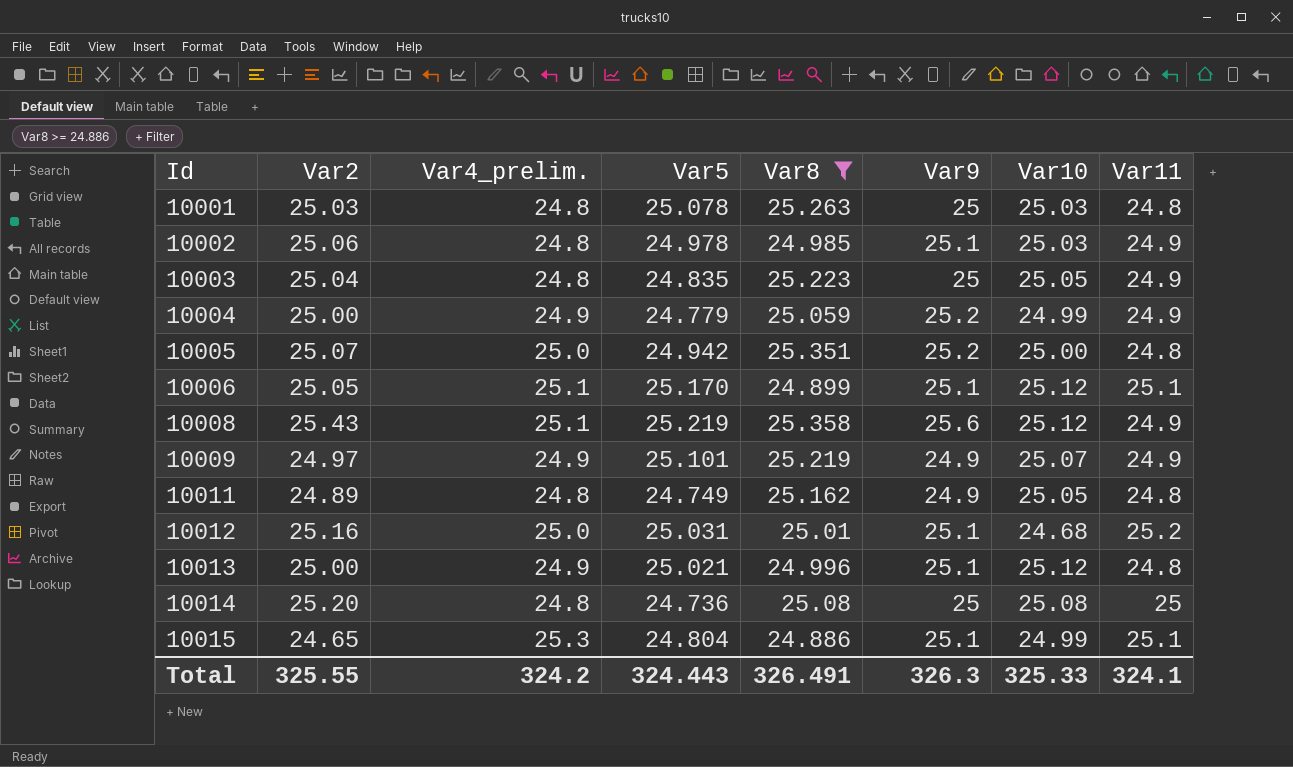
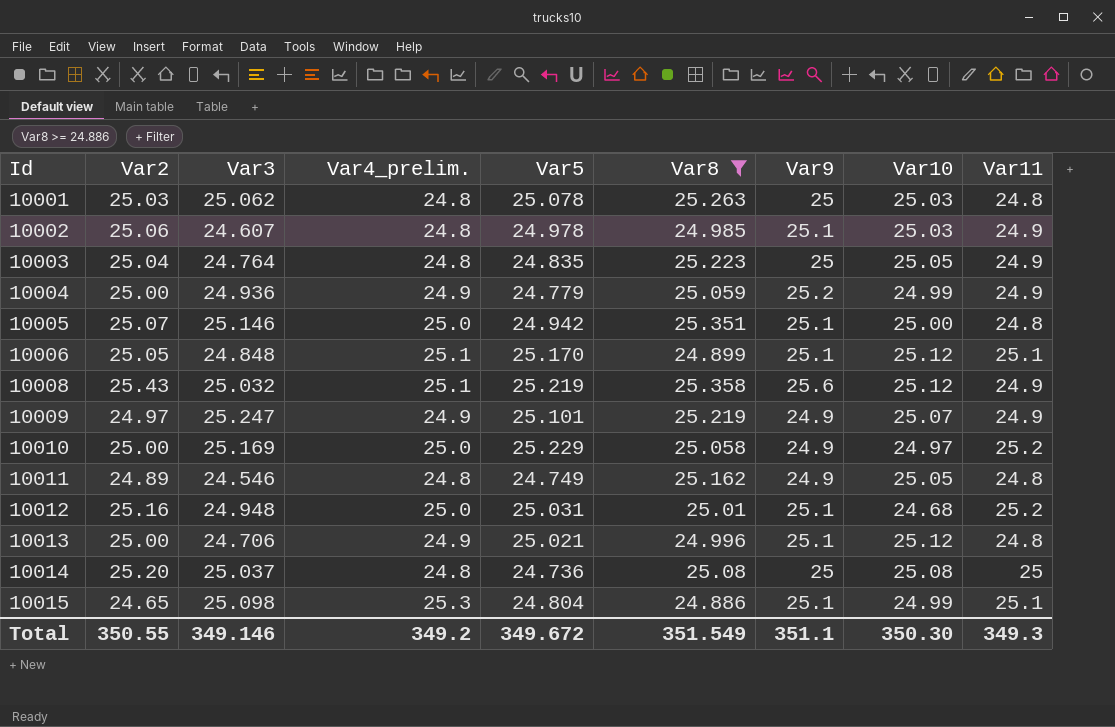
column Var3 | position: none -> 3
10005 | Var9: 25.2 -> 25.1
row 10010: none -> 25.00 | 25.169 | 25.0 | 25.229 | 25.058 | 24.9 | 24.97 | 25.2
Total | Var2: 325.55 -> 350.55
Total | Var4_prelim.: 324.2 -> 349.2
Total | Var5: 324.443 -> 349.672
Total | Var8: 326.491 -> 351.549
Total | Var9: 326.3 -> 351.1
Total | Var10: 325.33 -> 350.30
Total | Var11: 324.1 -> 349.3

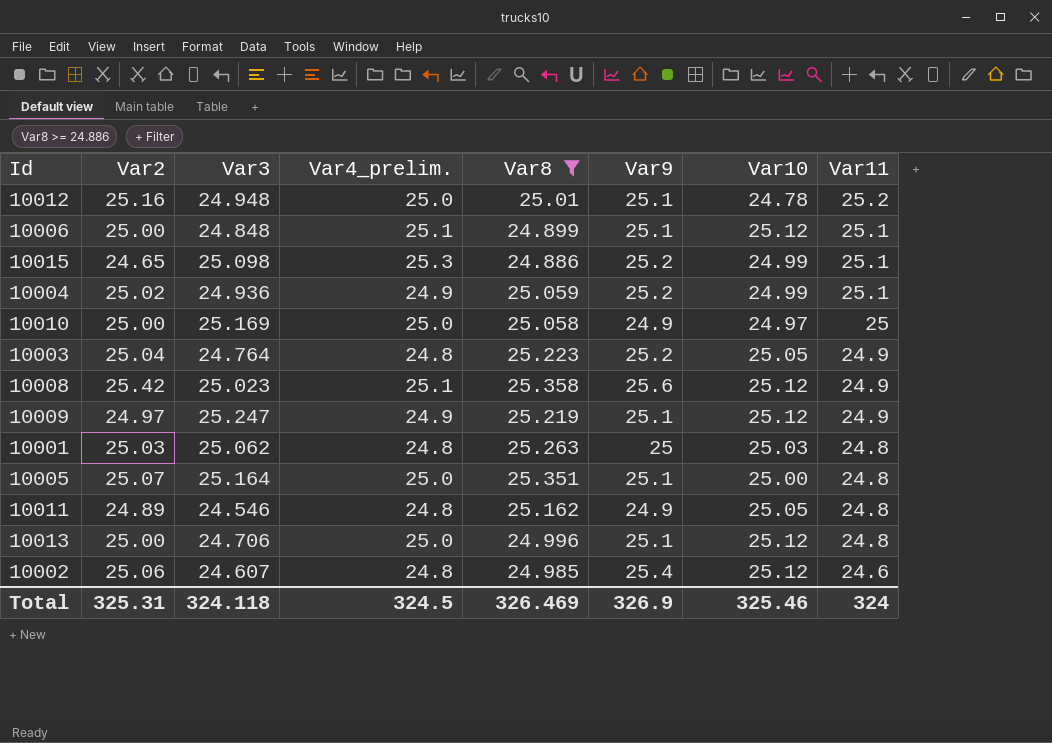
row order: Id ascending -> Var11 descending
column Var5 | position: 5 -> none
row 10014: 25.20 | 25.037 | 24.8 | 24.736 | 25.08 | 25 | 25.08 | 25 -> none
10012 | Var10: 24.68 -> 24.78
10006 | Var2: 25.05 -> 25.00
10015 | Var9: 25.1 -> 25.2
10004 | Var2: 25.00 -> 25.02
10004 | Var11: 24.9 -> 25.1
10010 | Var11: 25.2 -> 25
10003 | Var9: 25 -> 25.2
10008 | Var2: 25.43 -> 25.42
10008 | Var3: 25.032 -> 25.023
10009 | Var9: 24.9 -> 25.1
10009 | Var10: 25.07 -> 25.12
10005 | Var3: 25.146 -> 25.164
10013 | Var4_prelim.: 24.9 -> 25.0
10002 | Var9: 25.1 -> 25.4
10002 | Var10: 25.03 -> 25.12
10002 | Var11: 24.9 -> 24.6
Total | Var2: 350.55 -> 325.31
Total | Var3: 349.146 -> 324.118
Total | Var4_prelim.: 349.2 -> 324.5
Total | Var8: 351.549 -> 326.469
Total | Var9: 351.1 -> 326.9
Total | Var10: 350.30 -> 325.46
Total | Var11: 349.3 -> 324

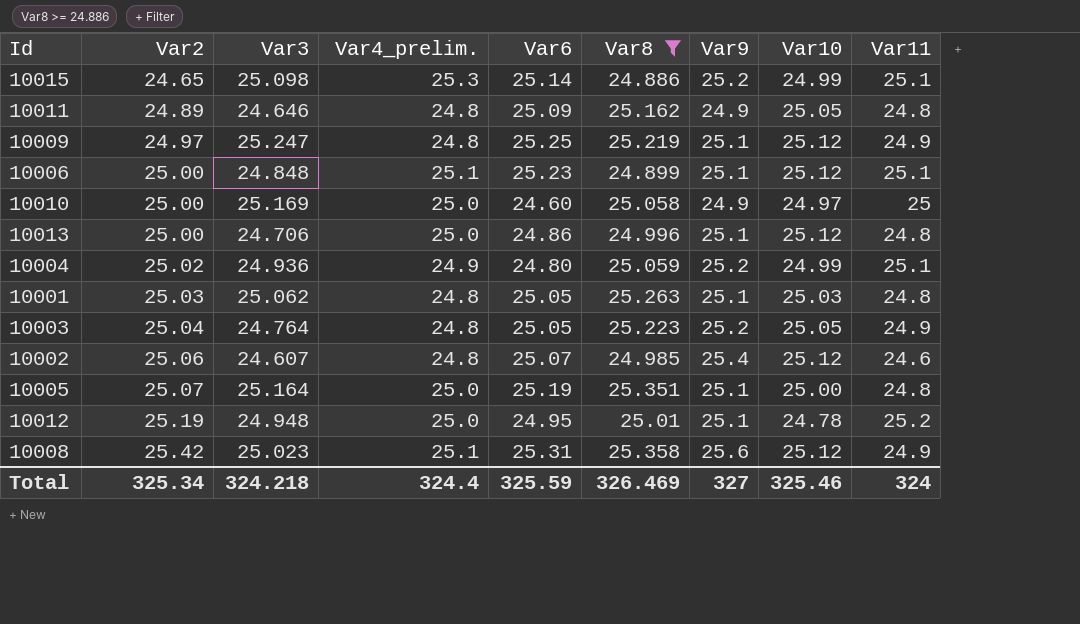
row order: Var11 descending -> Var2 ascending
column Var6 | position: none -> 5
10011 | Var3: 24.546 -> 24.646
10009 | Var4_prelim.: 24.9 -> 24.8
10001 | Var9: 25 -> 25.1
10012 | Var2: 25.16 -> 25.19
Total | Var2: 325.31 -> 325.34
Total | Var3: 324.118 -> 324.218
Total | Var4_prelim.: 324.5 -> 324.4
Total | Var9: 326.9 -> 327

